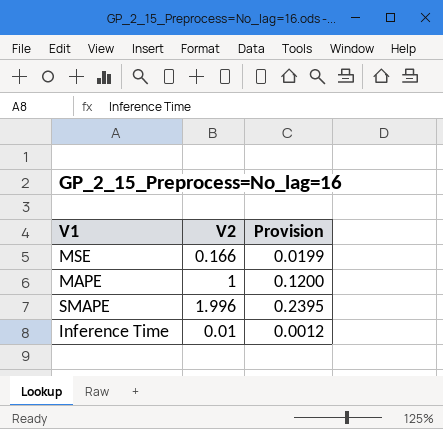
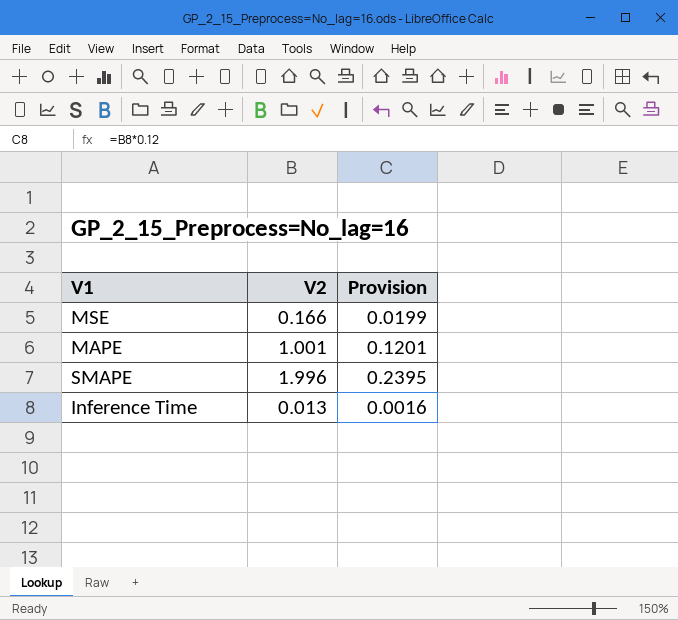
MAPE | V2: 1 -> 1.001
MAPE | Provision: 0.1200 -> 0.1201
Inference Time | V2: 0.01 -> 0.013
Inference Time | Provision: 0.0012 -> 0.0016

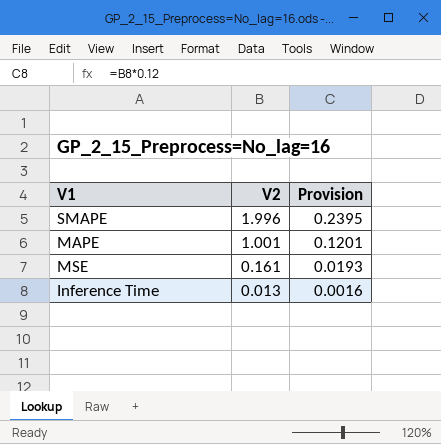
row order: none -> V2 descending
MSE | V2: 0.166 -> 0.161
MSE | Provision: 0.0199 -> 0.0193

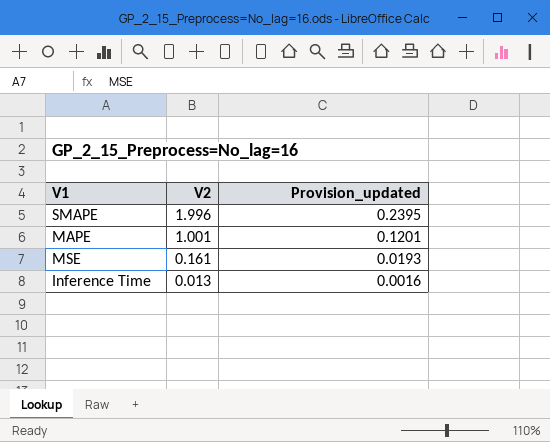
column name: Provision -> Provision_updated

